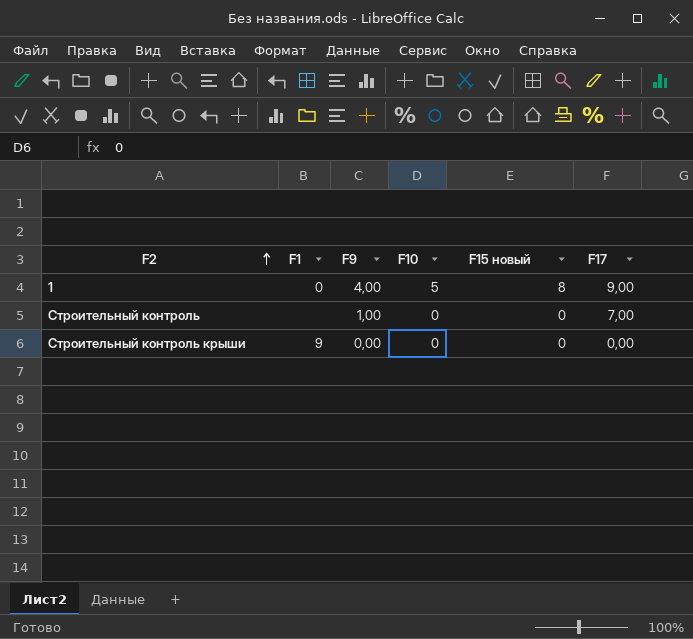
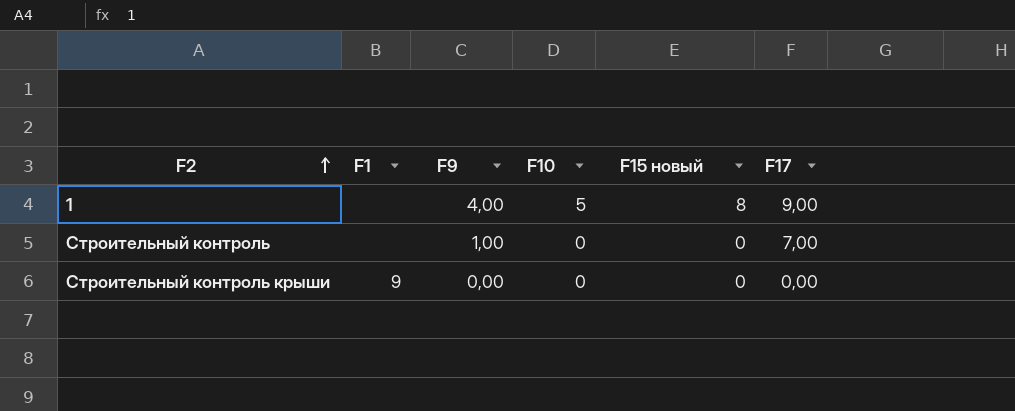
1 | F1: 0 -> none

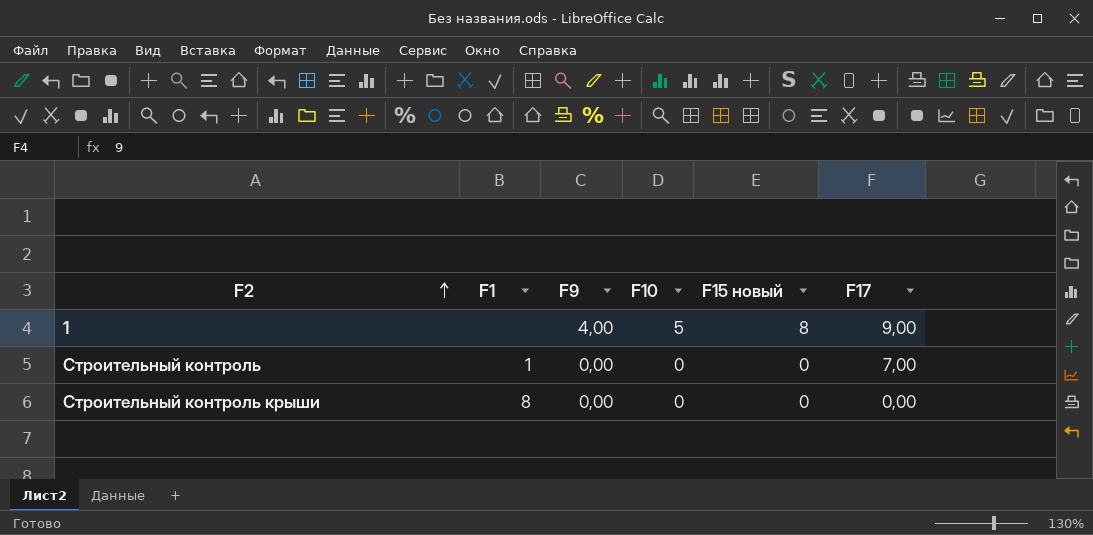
Строительный контроль | F1: none -> 1
Строительный контроль | F9: 1,00 -> 0,00
Строительный контроль крыши | F1: 9 -> 8

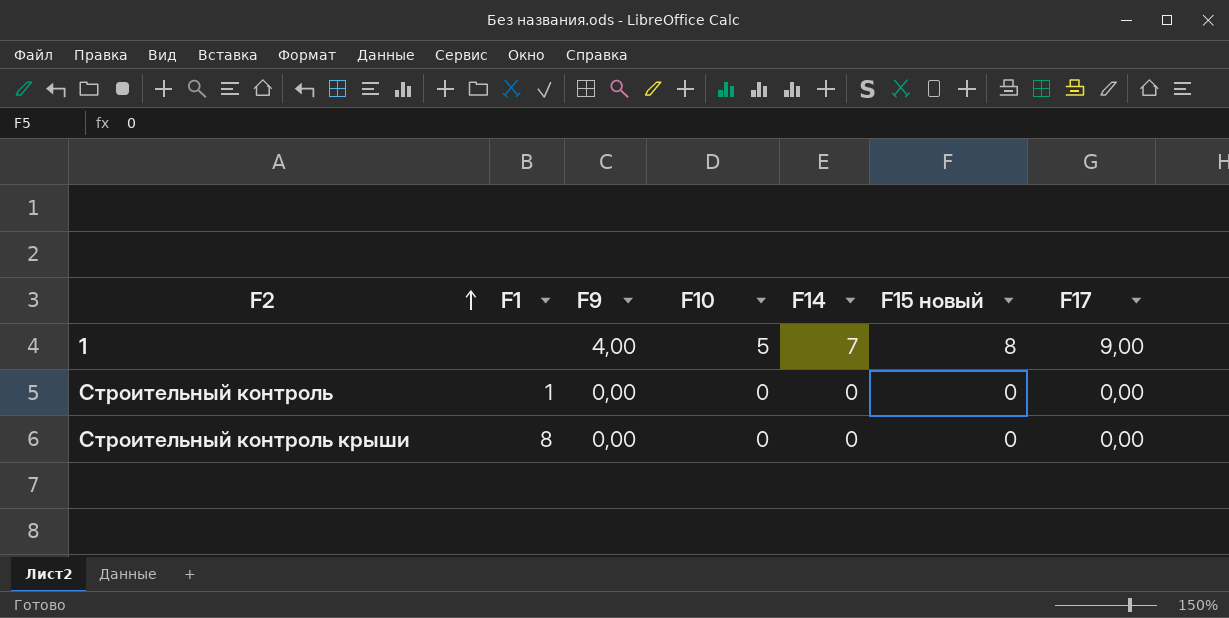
column F14 | position: none -> 5
Строительный контроль | F17: 7,00 -> 0,00

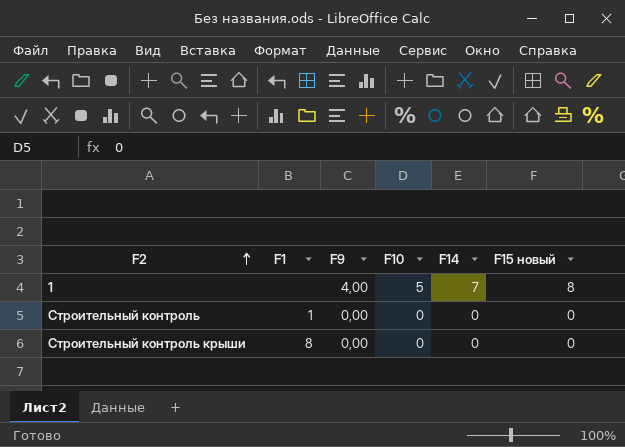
column F17 | position: 7 -> none

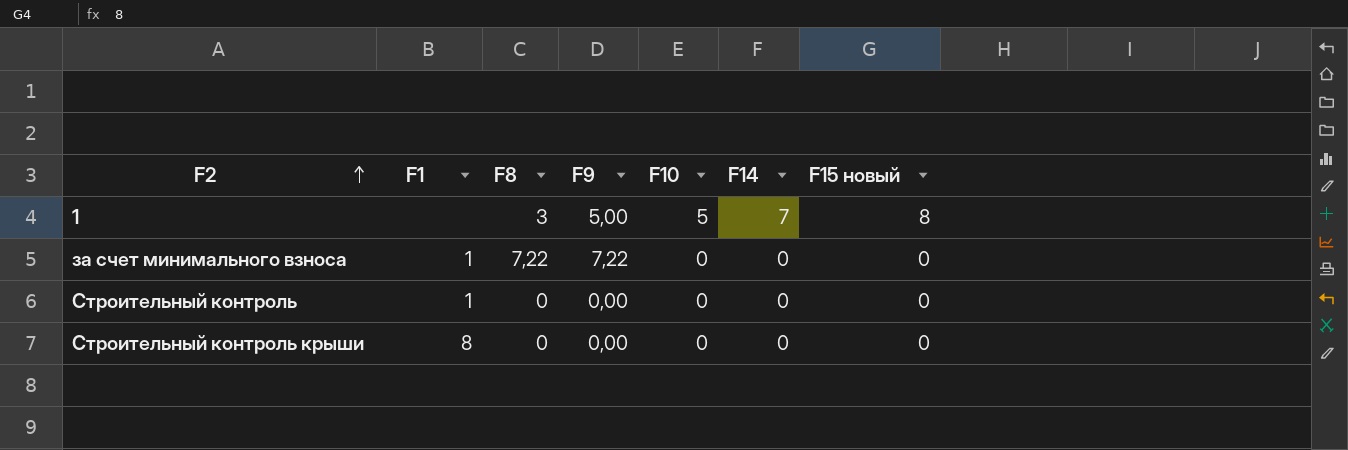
column F8 | position: none -> 3
1 | F9: 4,00 -> 5,00
row за счет минимального взноса: none -> 1 | 7,22 | 7,22 | 0 | 0 | 0

